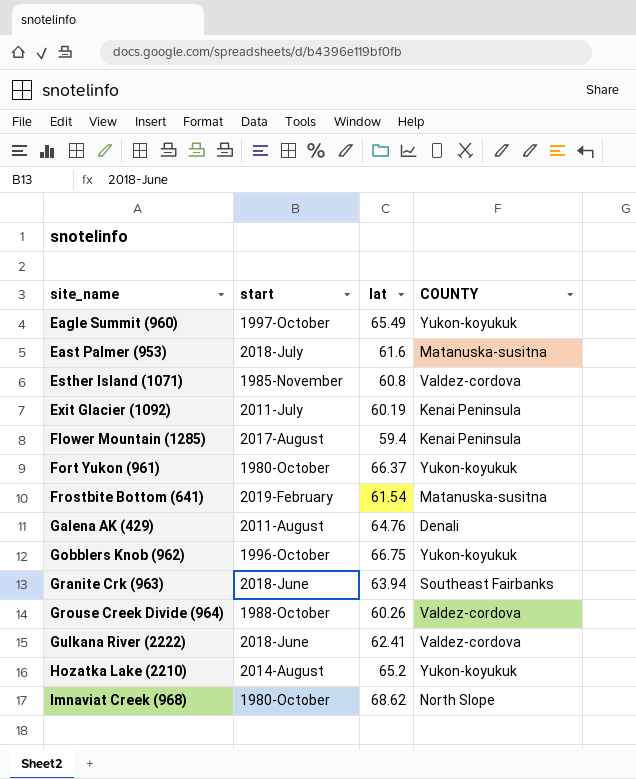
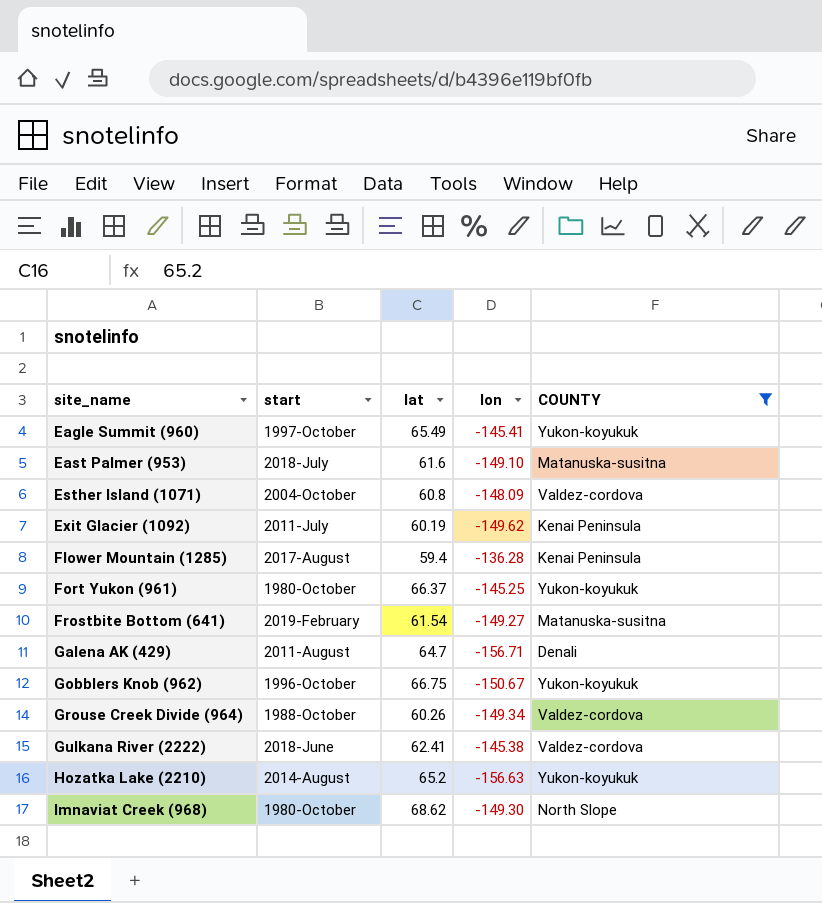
filter: none -> COUNTY != Southeast Fairbanks
column lon | position: none -> 4
Esther Island (1071) | start: 1985-November -> 2004-October
Galena AK (429) | lat: 64.76 -> 64.7

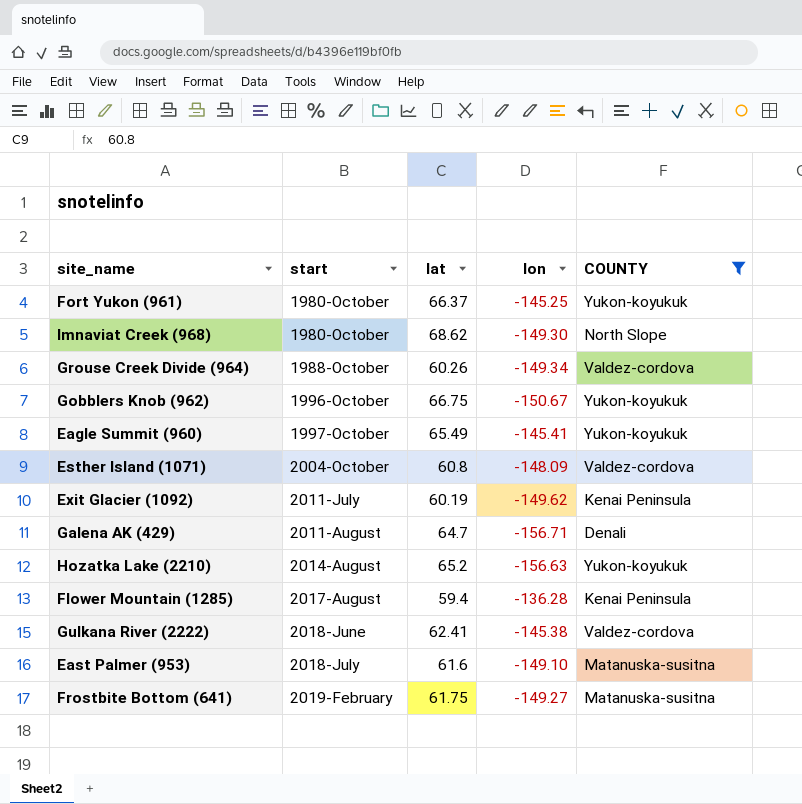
row order: site_name ascending -> start ascending
Frostbite Bottom (641) | lat: 61.54 -> 61.75

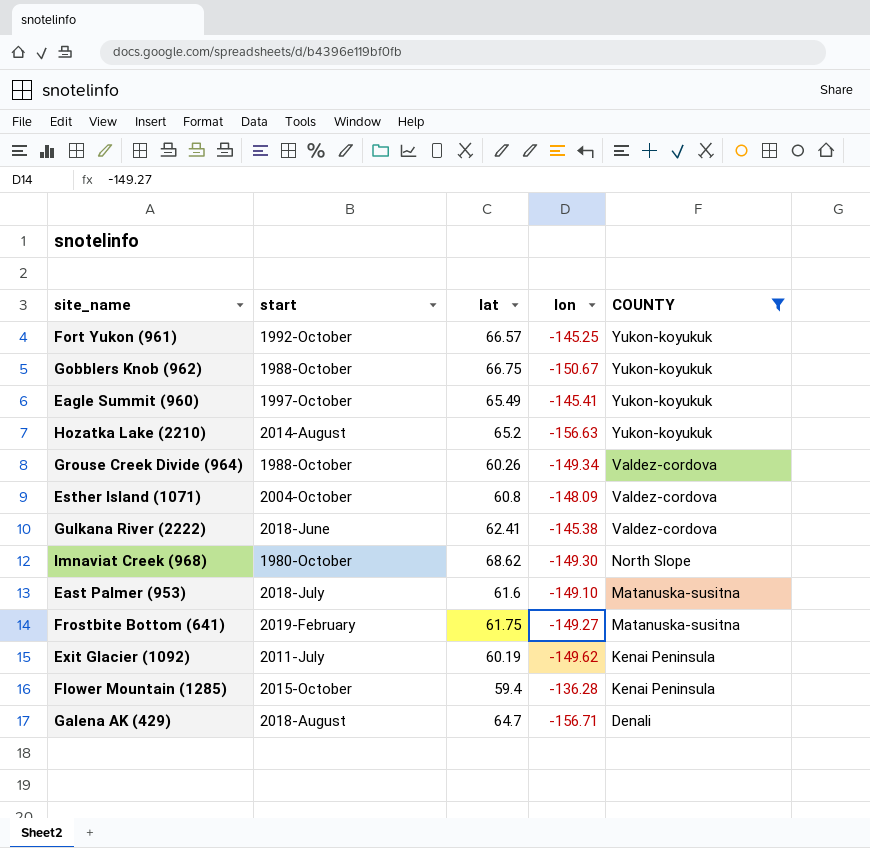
row order: start ascending -> COUNTY descending
Fort Yukon (961) | start: 1980-October -> 1992-October
Fort Yukon (961) | lat: 66.37 -> 66.57
Gobblers Knob (962) | start: 1996-October -> 1988-October
Flower Mountain (1285) | start: 2017-August -> 2015-October
Galena AK (429) | start: 2011-August -> 2018-August

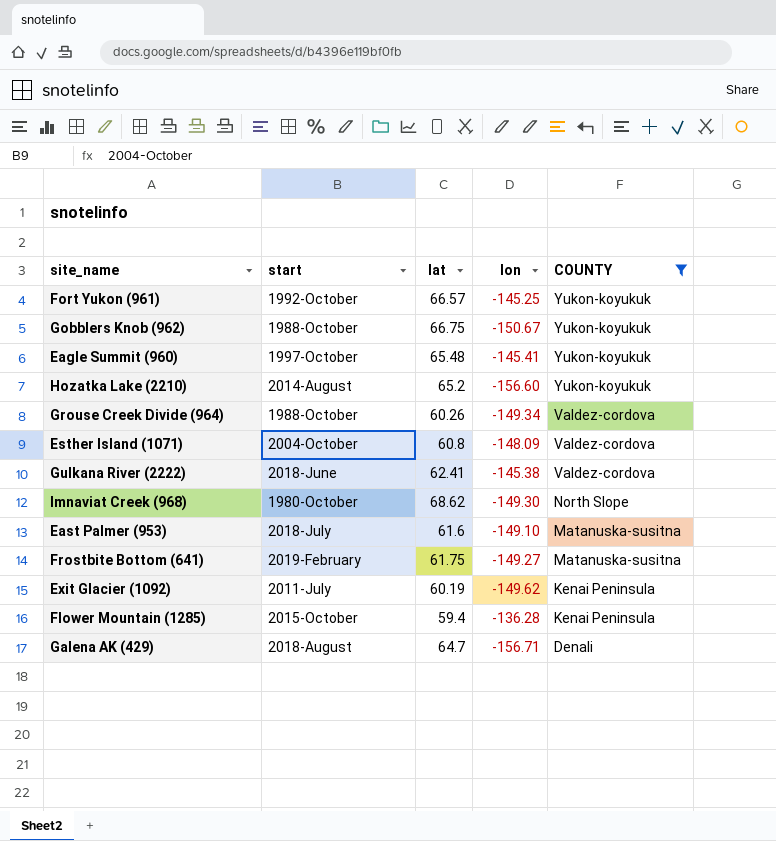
Eagle Summit (960) | lat: 65.49 -> 65.48
Hozatka Lake (2210) | lon: -156.63 -> -156.60

